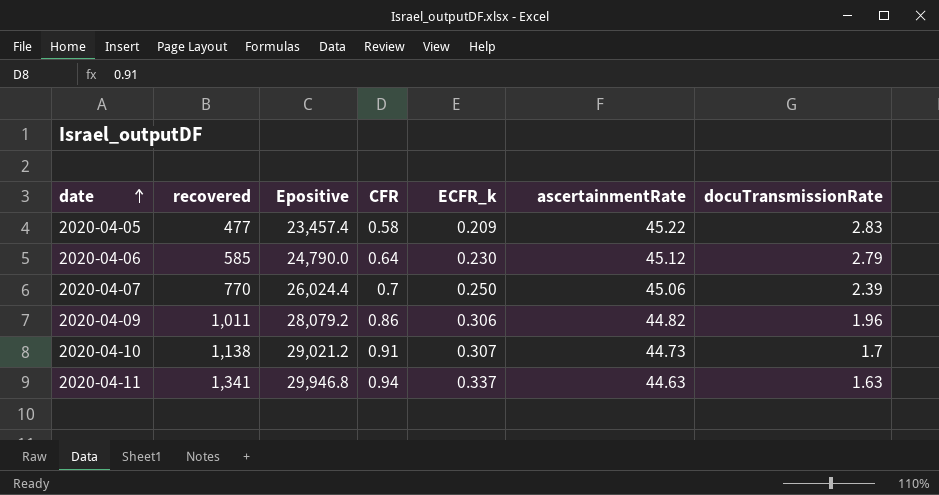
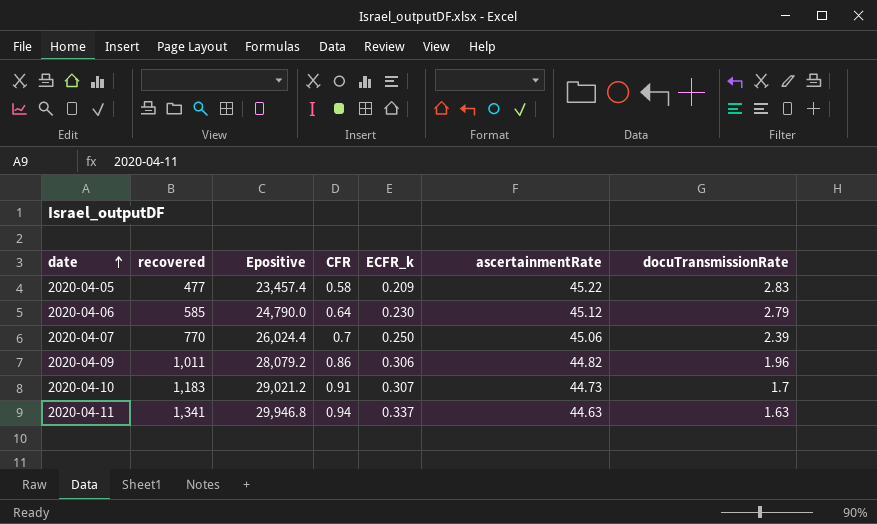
2020-04-10 | recovered: 1,138 -> 1,183

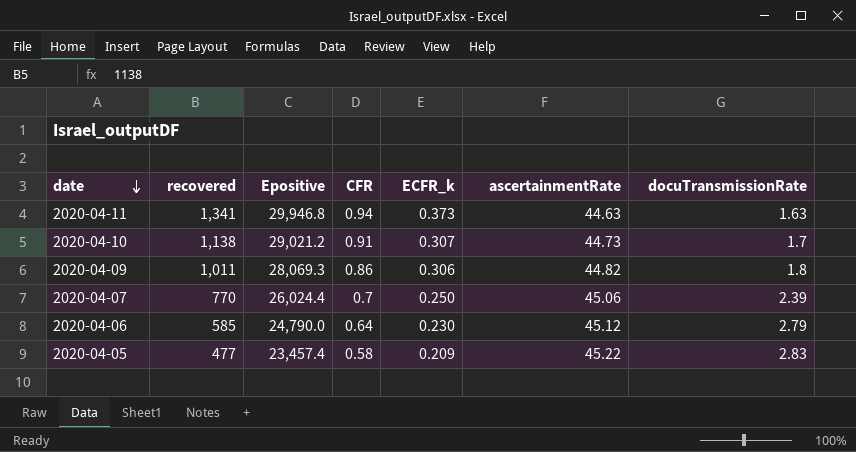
row order: date ascending -> date descending
2020-04-11 | ECFR_k: 0.337 -> 0.373
2020-04-10 | recovered: 1,183 -> 1,138
2020-04-09 | Epositive: 28,079.2 -> 28,069.3
2020-04-09 | docuTransmissionRate: 1.96 -> 1.8

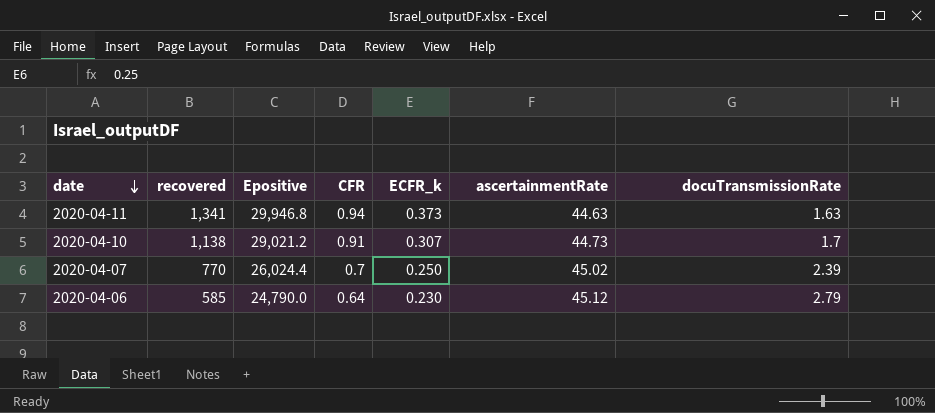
row 2020-04-09: 1,011 | 28,069.3 | 0.86 | 0.306 | 44.82 | 1.8 -> none
row 2020-04-05: 477 | 23,457.4 | 0.58 | 0.209 | 45.22 | 2.83 -> none
2020-04-07 | ascertainmentRate: 45.06 -> 45.02

